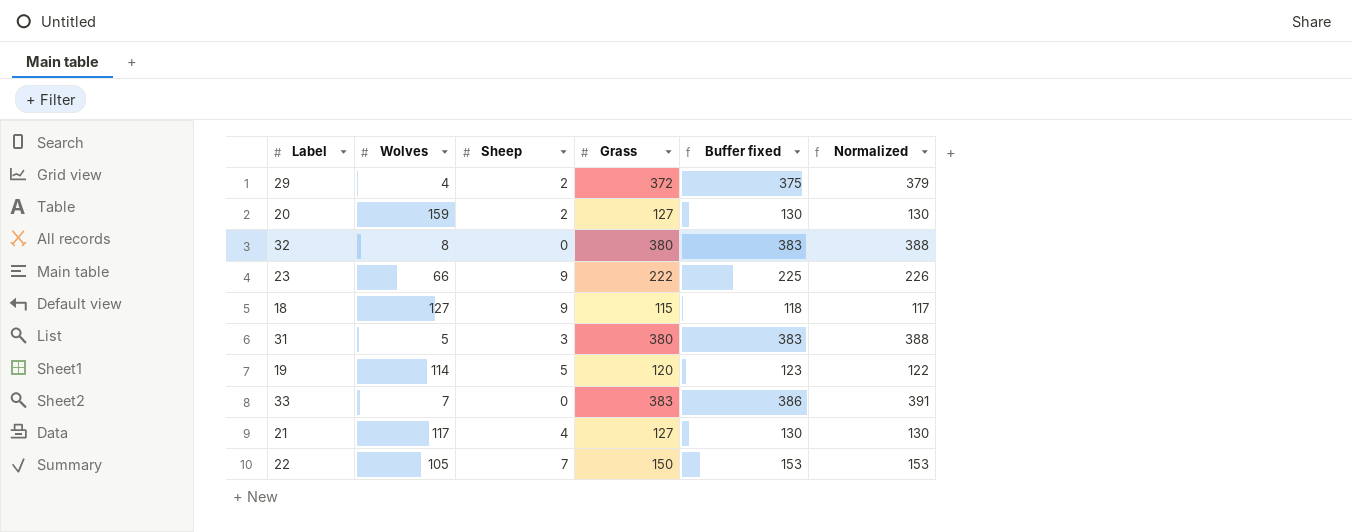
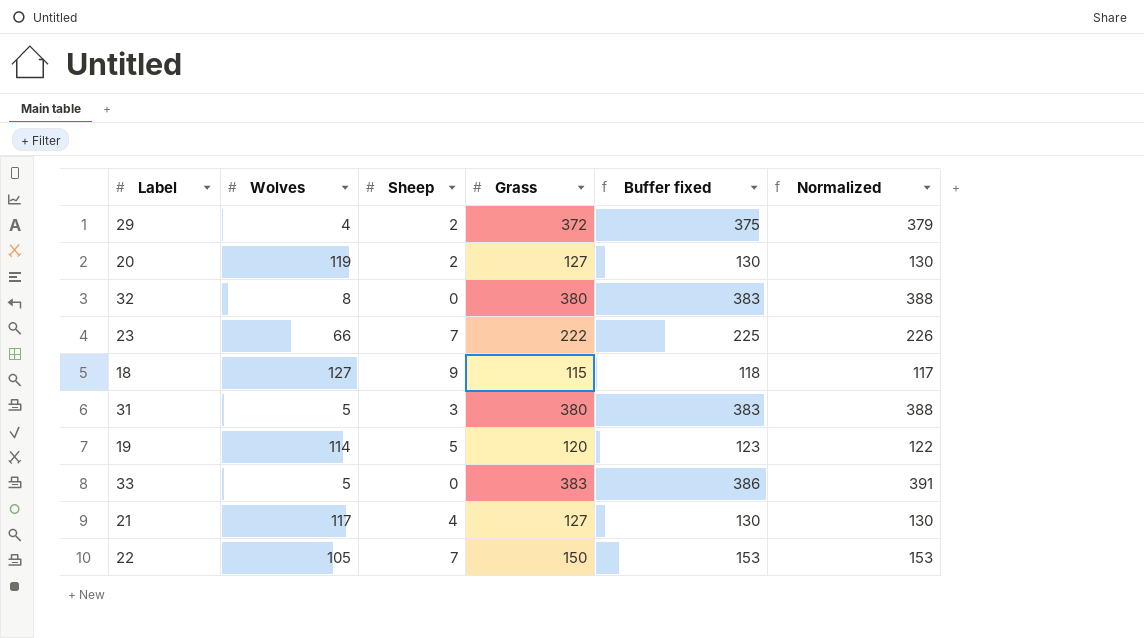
20 | Wolves: 159 -> 119
23 | Sheep: 9 -> 7
33 | Wolves: 7 -> 5

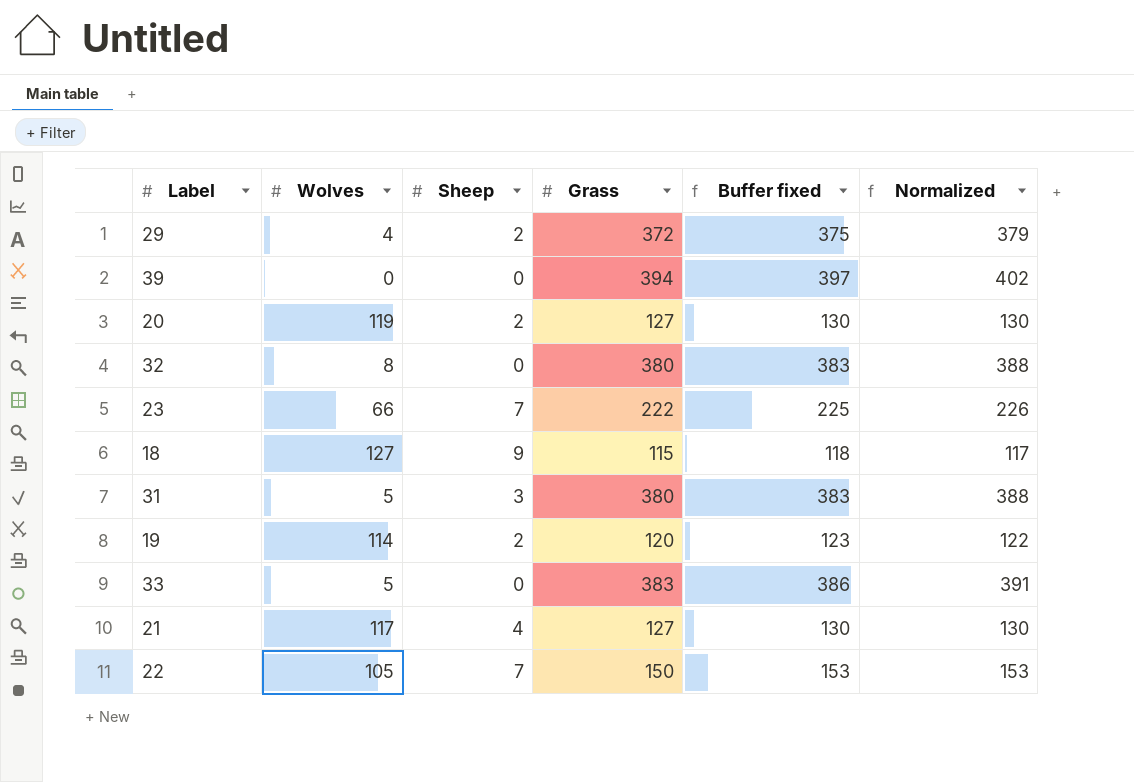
row 39: none -> 0 | 0 | 394 | 397 | 402
19 | Sheep: 5 -> 2

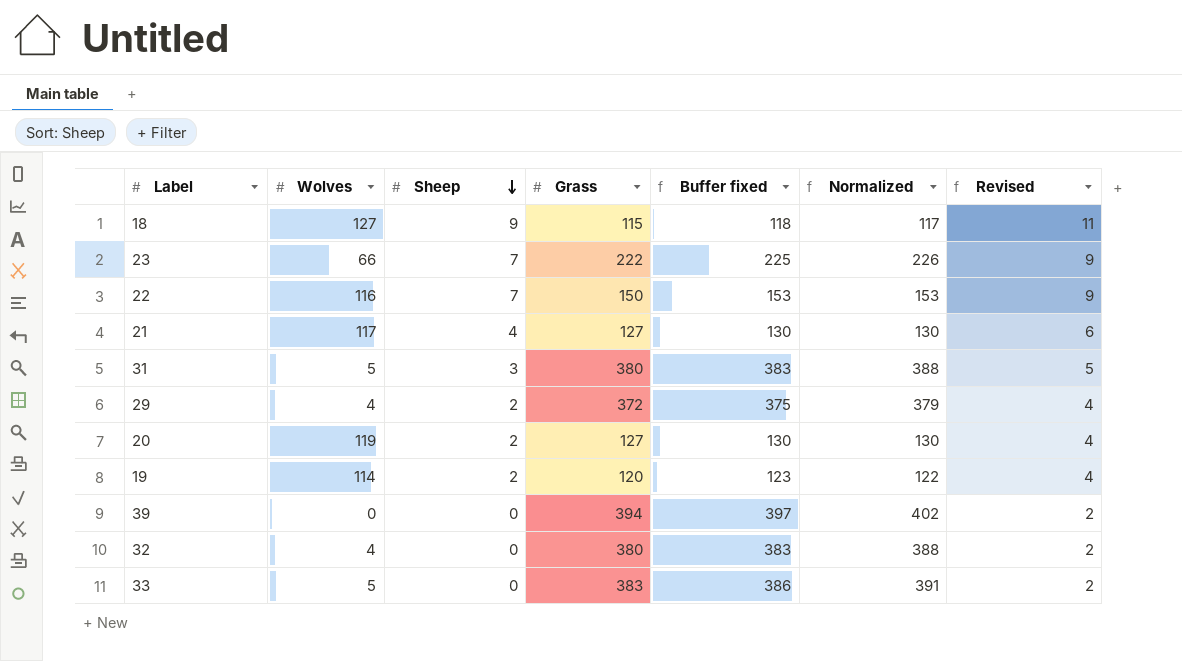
row order: none -> Sheep descending
column Revised | formula: none -> [Sheep] + 2
22 | Wolves: 105 -> 116
32 | Wolves: 8 -> 4

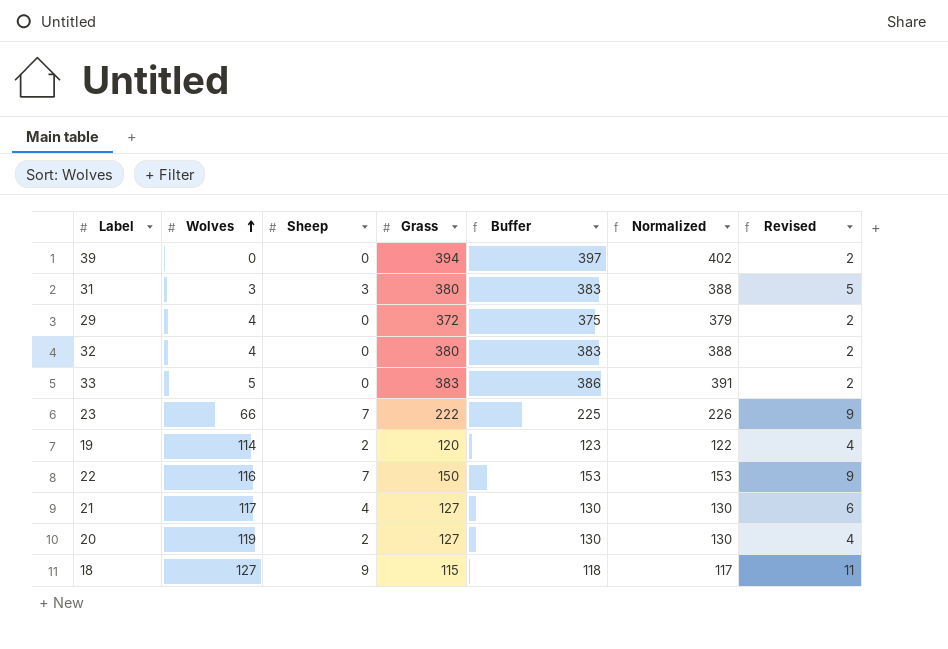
row order: Sheep descending -> Wolves ascending
column name: Buffer fixed -> Buffer
31 | Wolves: 5 -> 3
29 | Sheep: 2 -> 0
29 | Revised: 4 -> 2

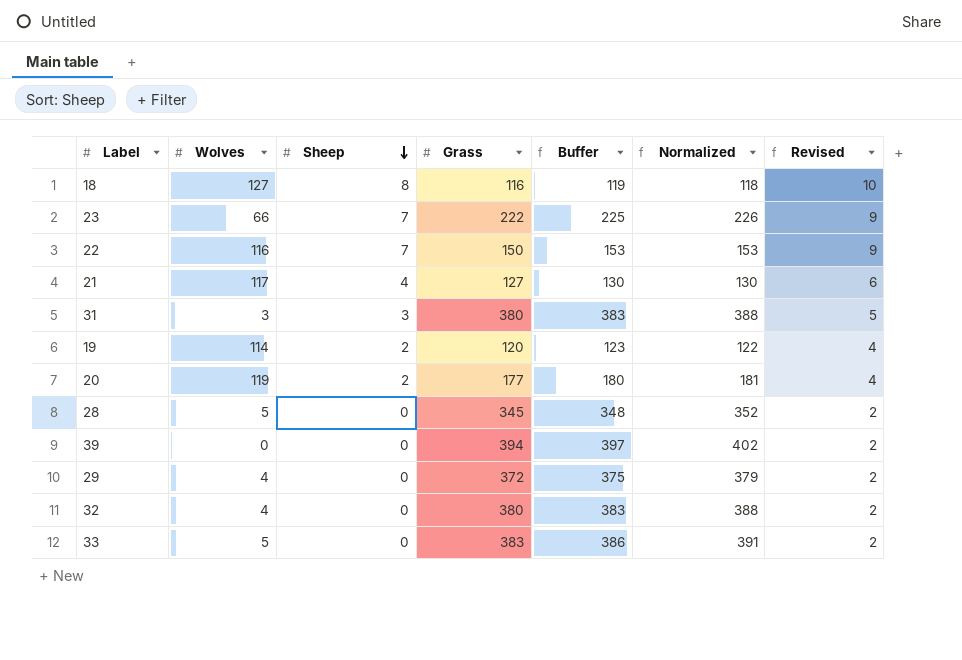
row order: Wolves ascending -> Sheep descending
18 | Sheep: 9 -> 8
18 | Grass: 115 -> 116
18 | Buffer: 118 -> 119
18 | Normalized: 117 -> 118
18 | Revised: 11 -> 10
20 | Grass: 127 -> 177
20 | Buffer: 130 -> 180
20 | Normalized: 130 -> 181
row 28: none -> 5 | 0 | 345 | 348 | 352 | 2

